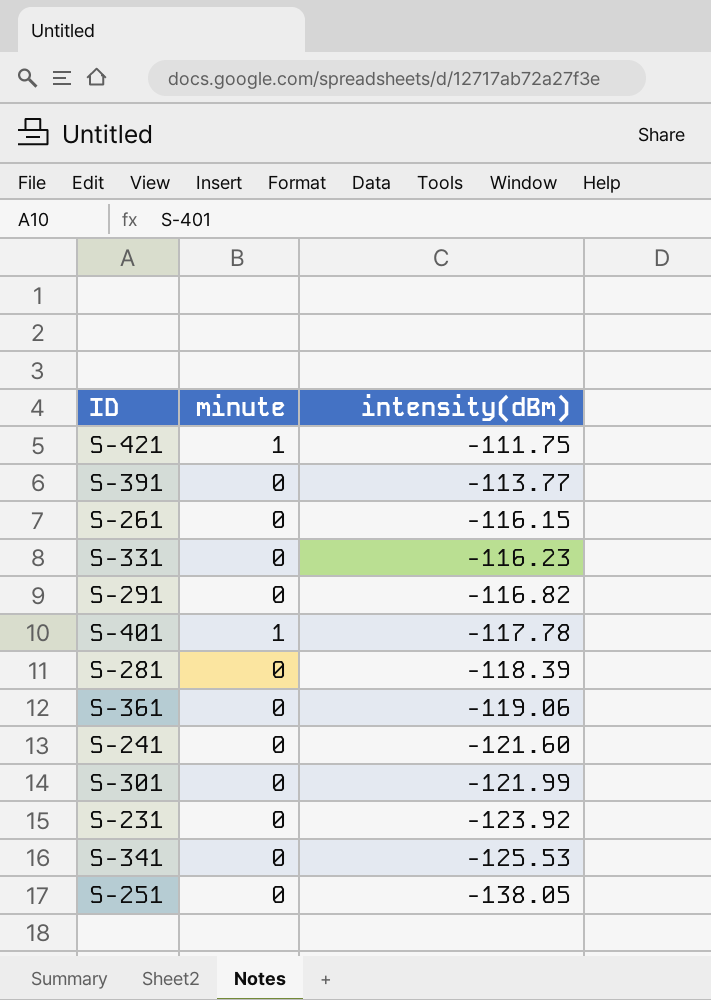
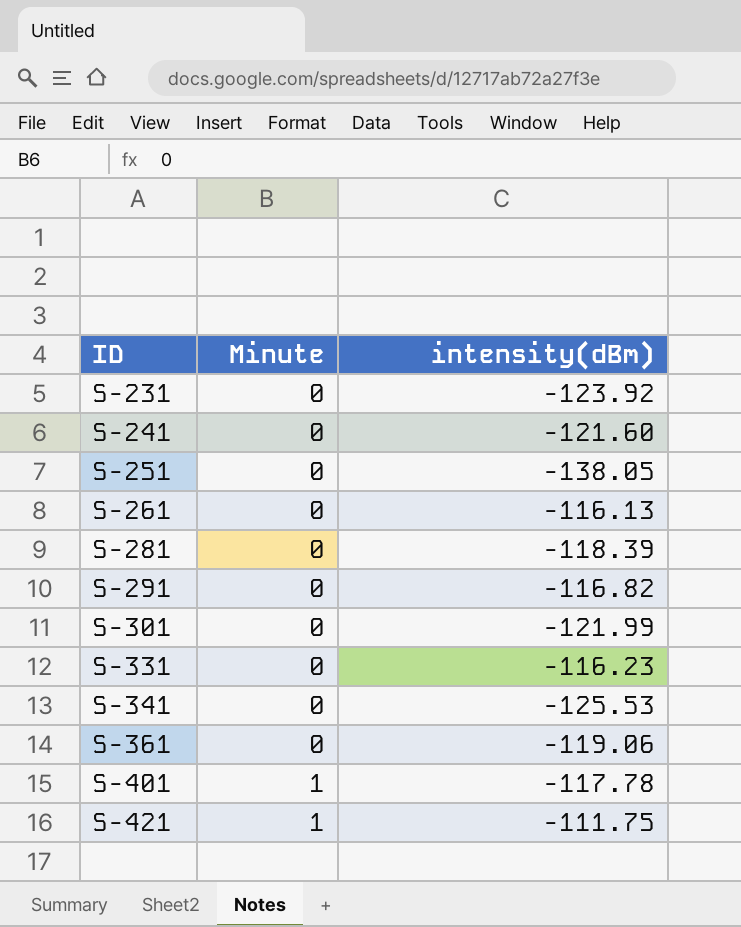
row order: intensity(dBm) descending -> ID ascending
column name: minute -> Minute
row S-391: 0 | -113.77 -> none
S-261 | intensity(dBm): -116.15 -> -116.13

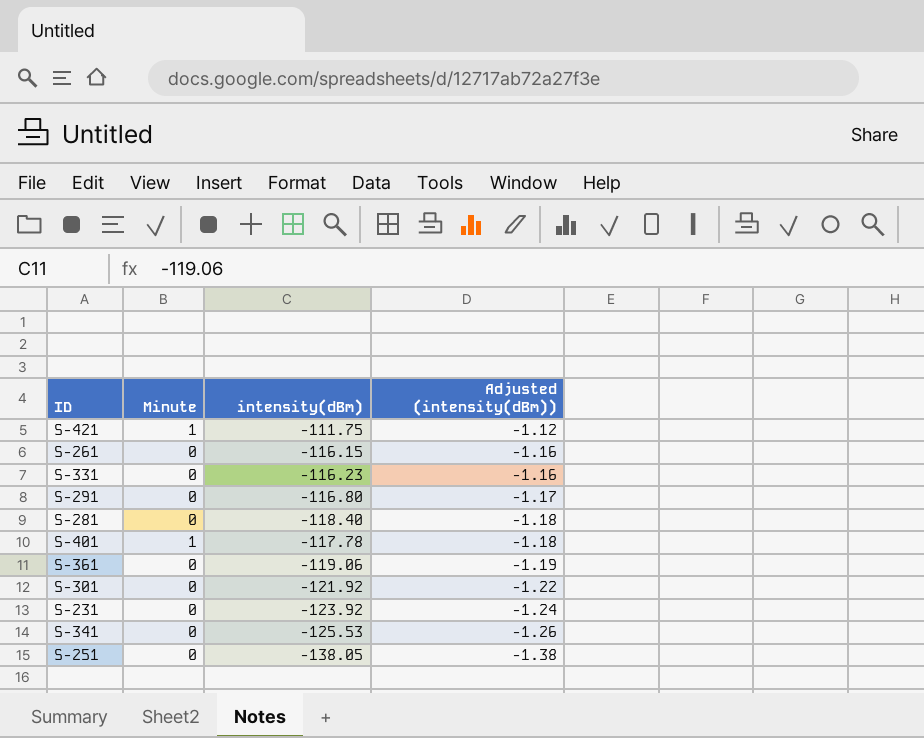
row order: ID ascending -> Adjusted (intensity(dBm)) descending
column Adjusted (intensity(dBm)) | formula: none -> [intensity(dBm)] * 0.01
row S-241: 0 | -121.60 -> none
S-261 | intensity(dBm): -116.13 -> -116.15
S-291 | intensity(dBm): -116.82 -> -116.80
S-281 | intensity(dBm): -118.39 -> -118.40
S-301 | intensity(dBm): -121.99 -> -121.92

